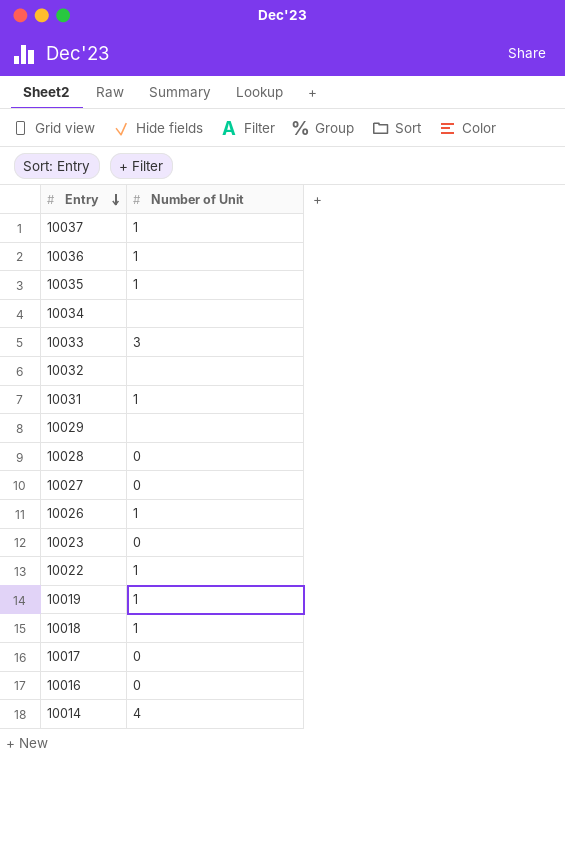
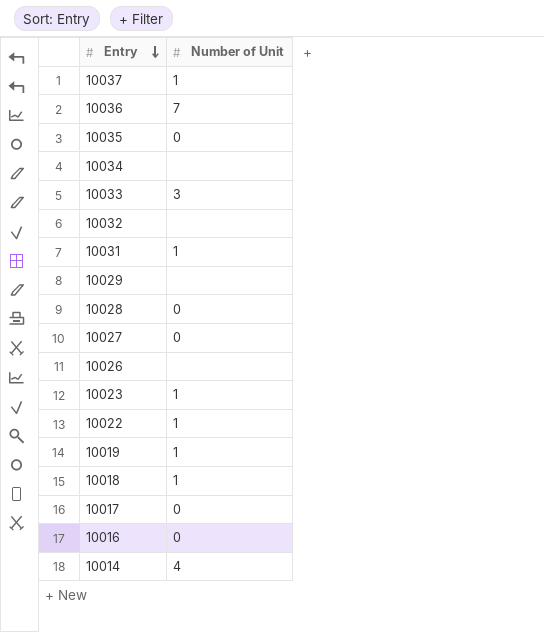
10036 | Number of Unit: 1 -> 7
10035 | Number of Unit: 1 -> 0
10026 | Number of Unit: 1 -> none
10023 | Number of Unit: 0 -> 1

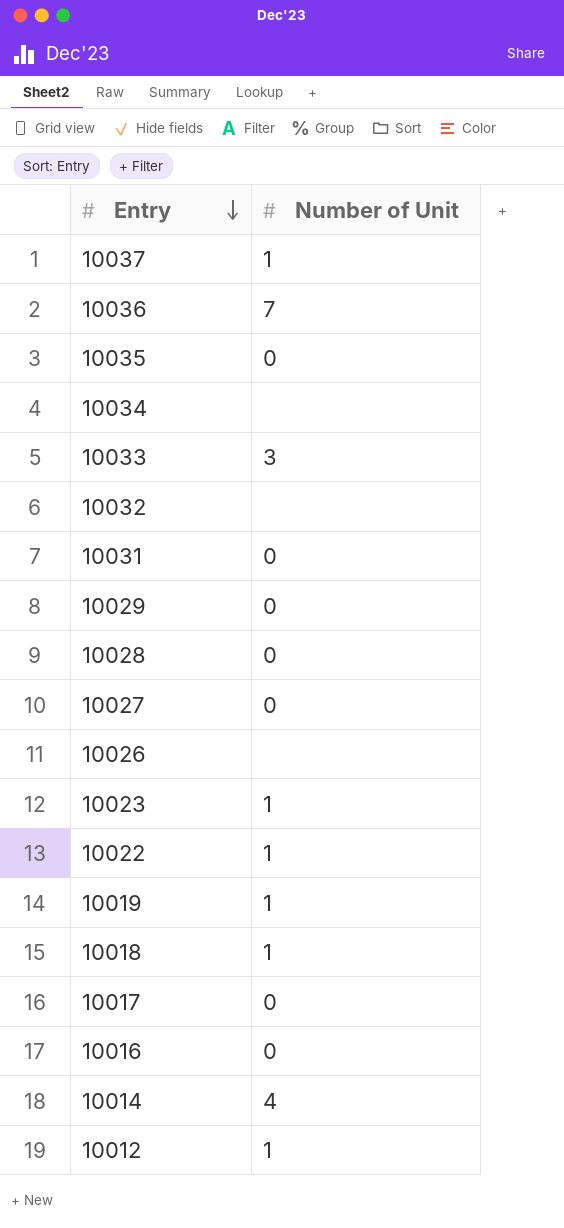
10031 | Number of Unit: 1 -> 0
10029 | Number of Unit: none -> 0
row 10012: none -> 1

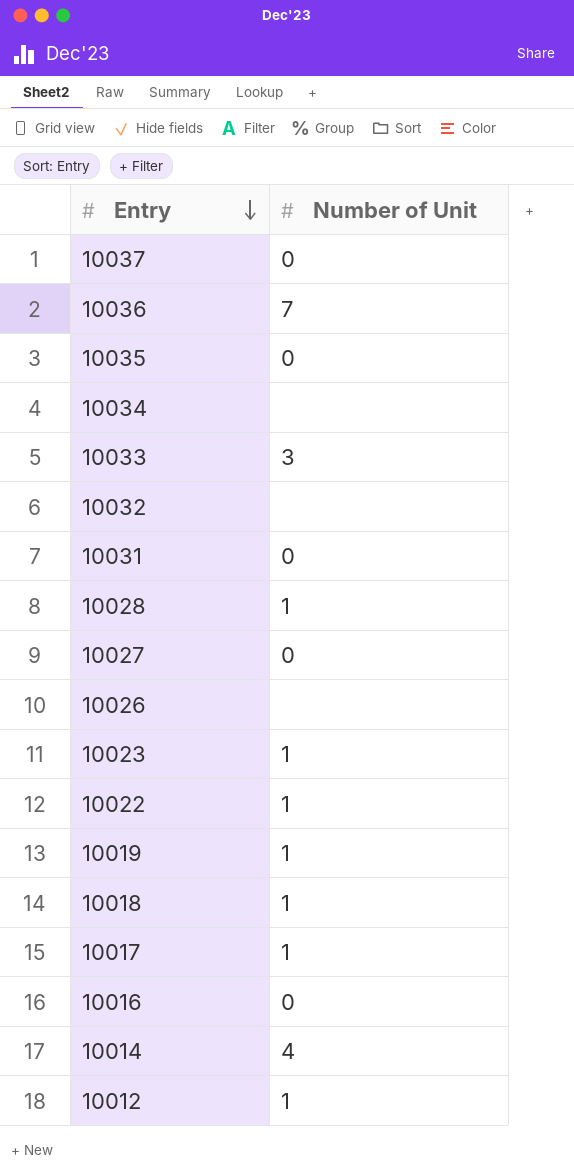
row 10029: 0 -> none
10037 | Number of Unit: 1 -> 0
10028 | Number of Unit: 0 -> 1
10017 | Number of Unit: 0 -> 1

